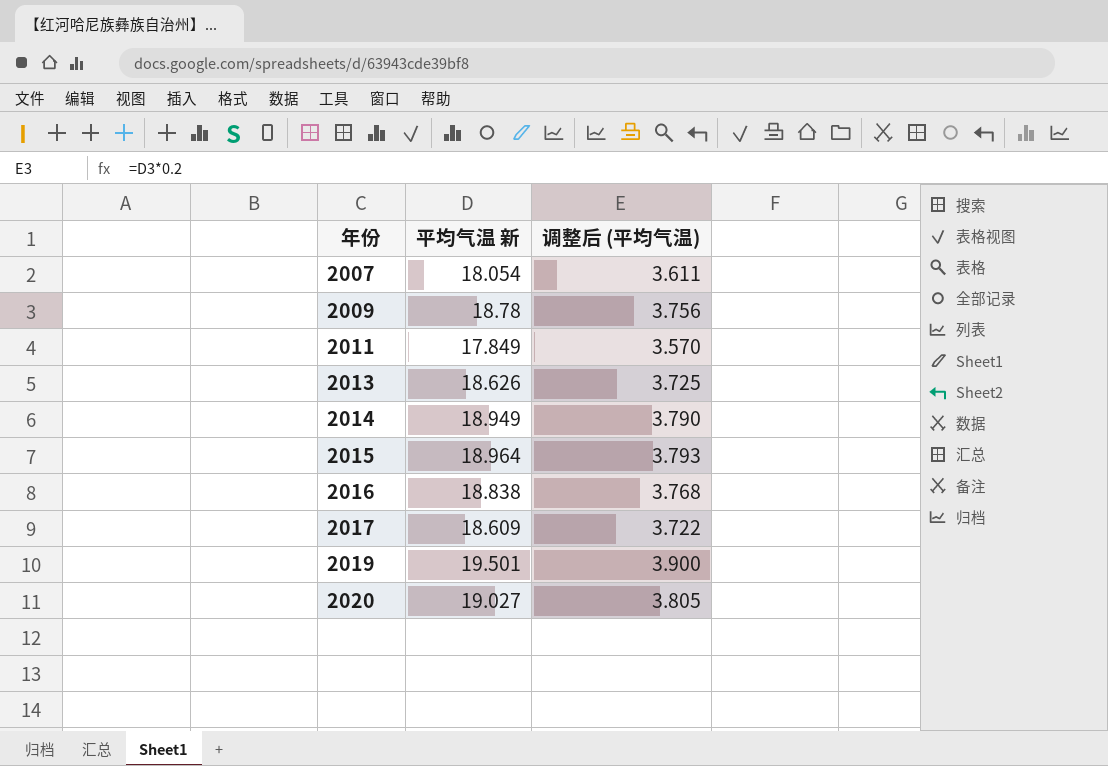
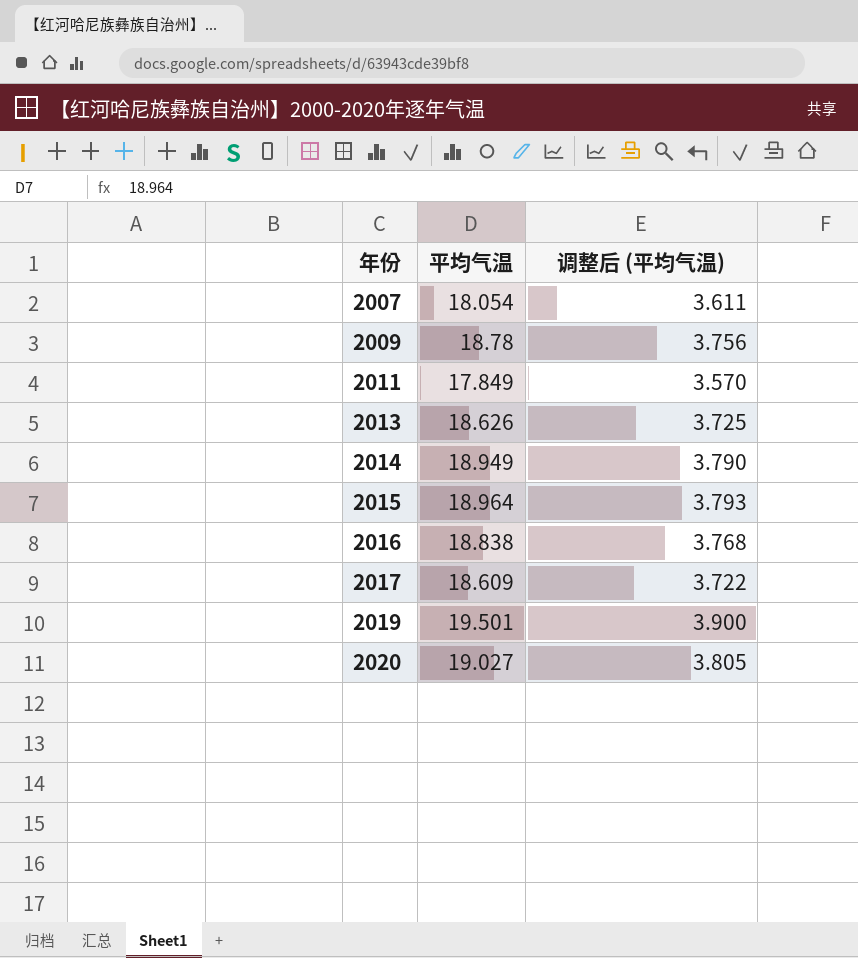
column name: 平均气温 新 -> 平均气温

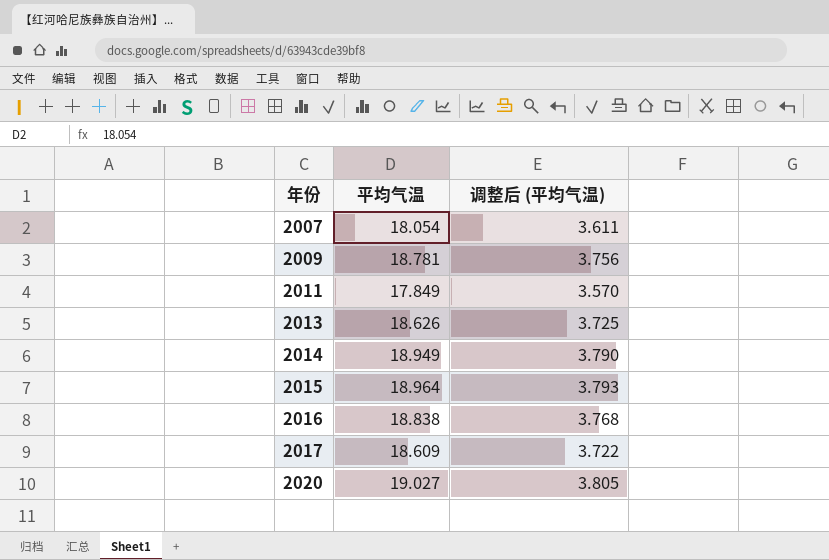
row 2019: 19.501 | 3.900 -> none
2009 | 平均气温: 18.78 -> 18.781

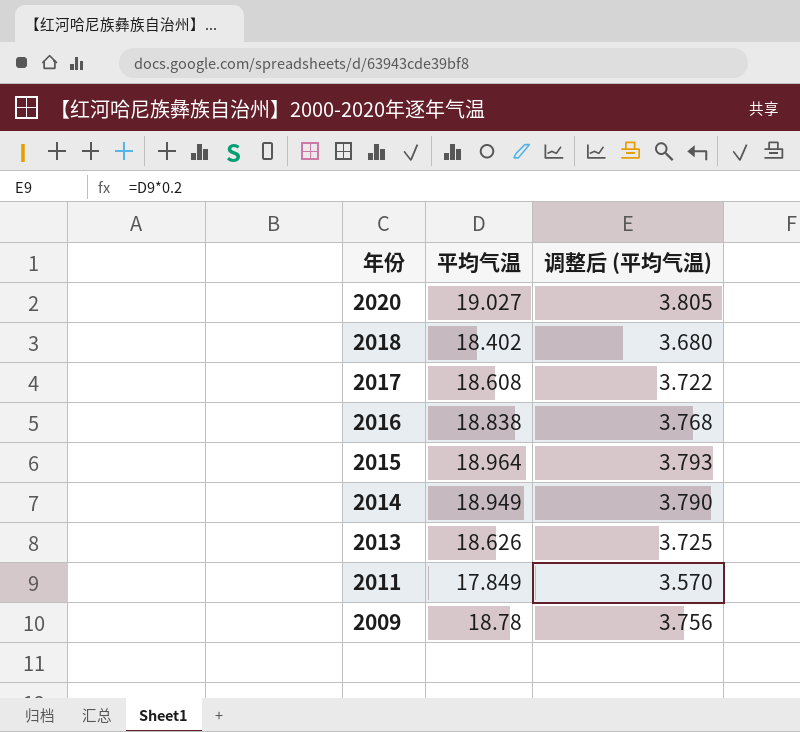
row order: 年份 ascending -> 年份 descending
row 2007: 18.054 | 3.611 -> none
row 2018: none -> 18.402 | 3.680
2017 | 平均气温: 18.609 -> 18.608
2009 | 平均气温: 18.781 -> 18.78

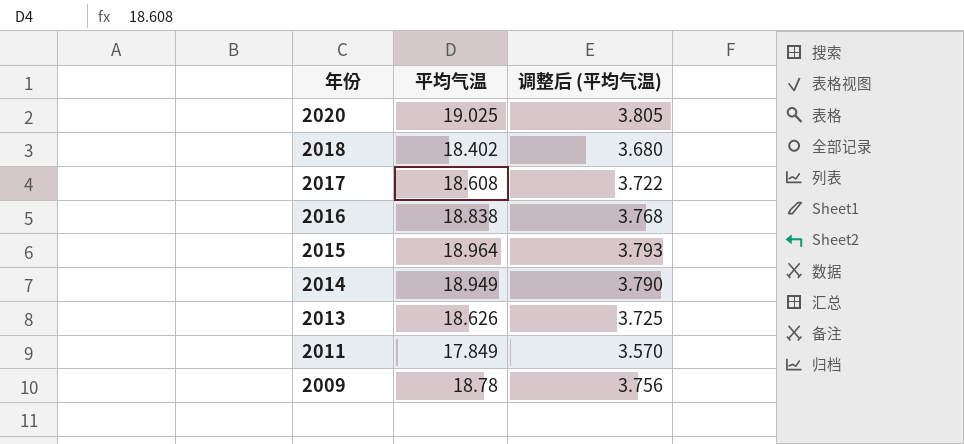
2020 | 平均气温: 19.027 -> 19.025

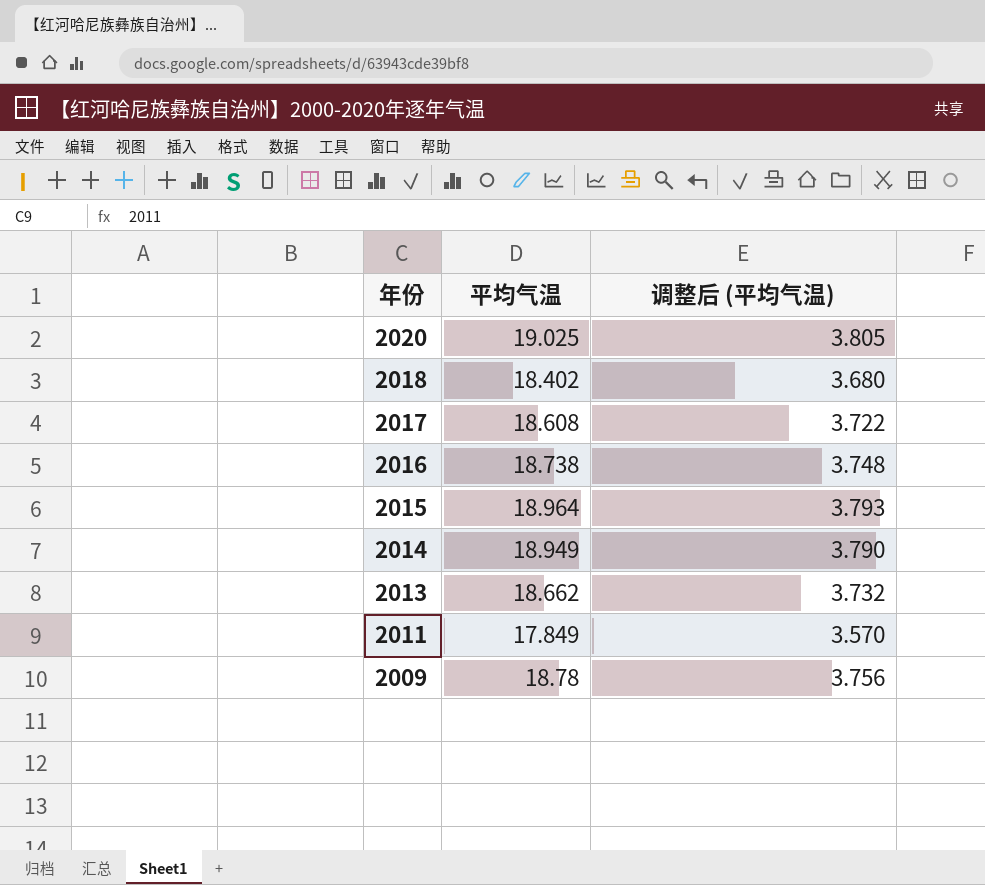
2016 | 平均气温: 18.838 -> 18.738
2016 | 调整后 (平均气温): 3.768 -> 3.748
2013 | 平均气温: 18.626 -> 18.662
2013 | 调整后 (平均气温): 3.725 -> 3.732

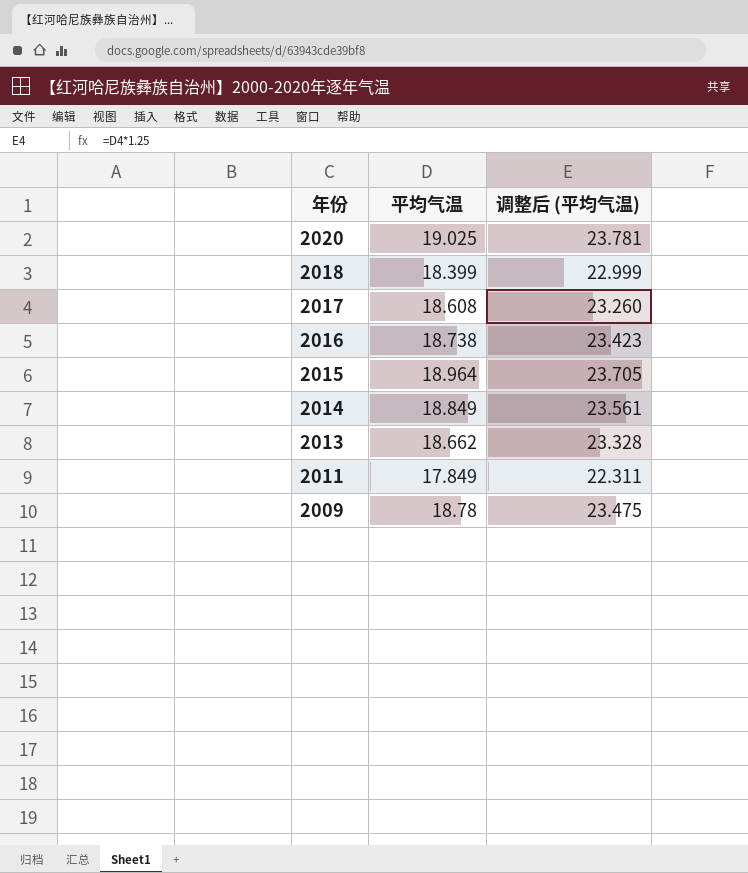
column 调整后 (平均气温) | formula: [平均气温] * 0.2 -> [平均气温] * 1.25
2018 | 平均气温: 18.402 -> 18.399
2014 | 平均气温: 18.949 -> 18.849

